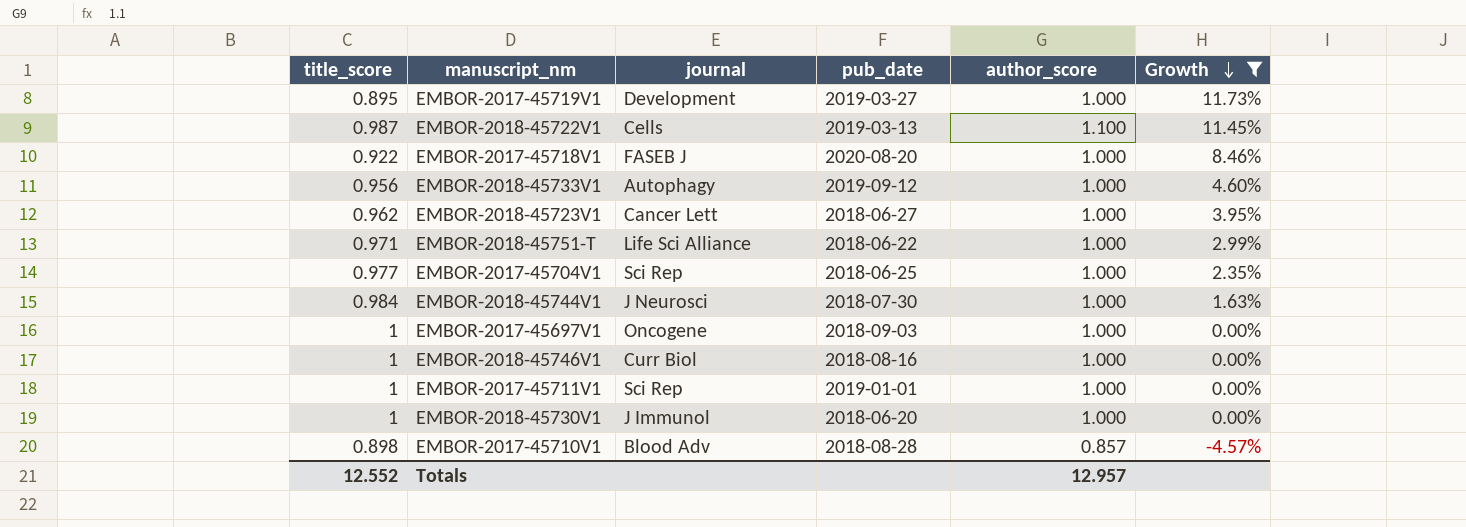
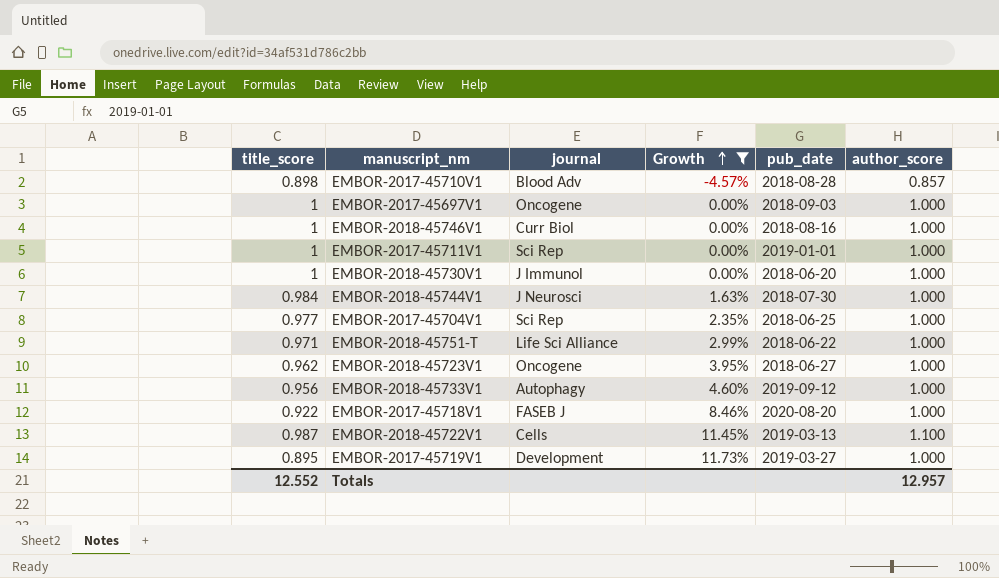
row order: Growth descending -> Growth ascending
column Growth | position: 6 -> 4
EMBOR-2018-45723V1 | journal: Cancer Lett -> Oncogene

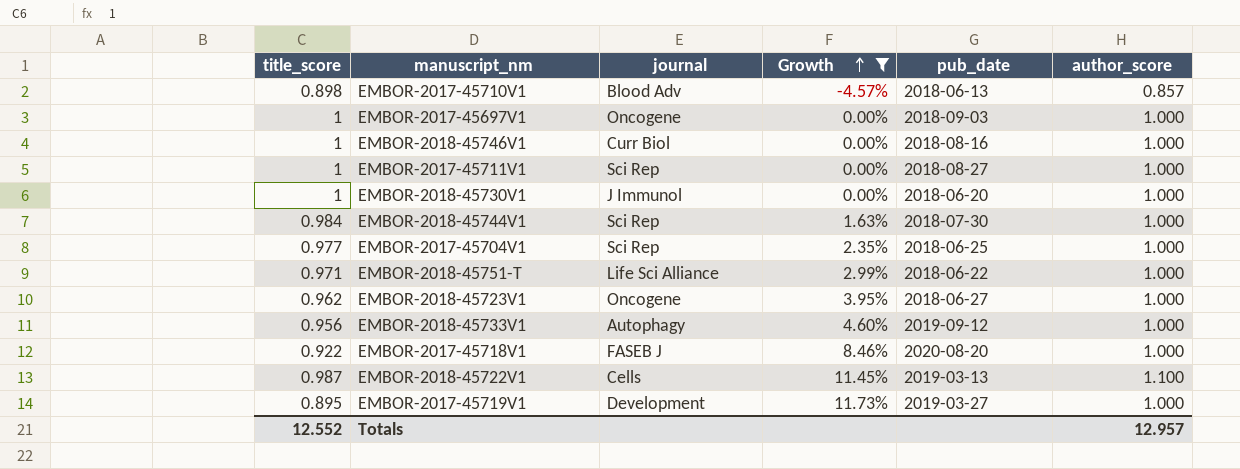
EMBOR-2017-45710V1 | pub_date: 2018-08-28 -> 2018-06-13
EMBOR-2017-45711V1 | pub_date: 2019-01-01 -> 2018-08-27
EMBOR-2018-45744V1 | journal: J Neurosci -> Sci Rep

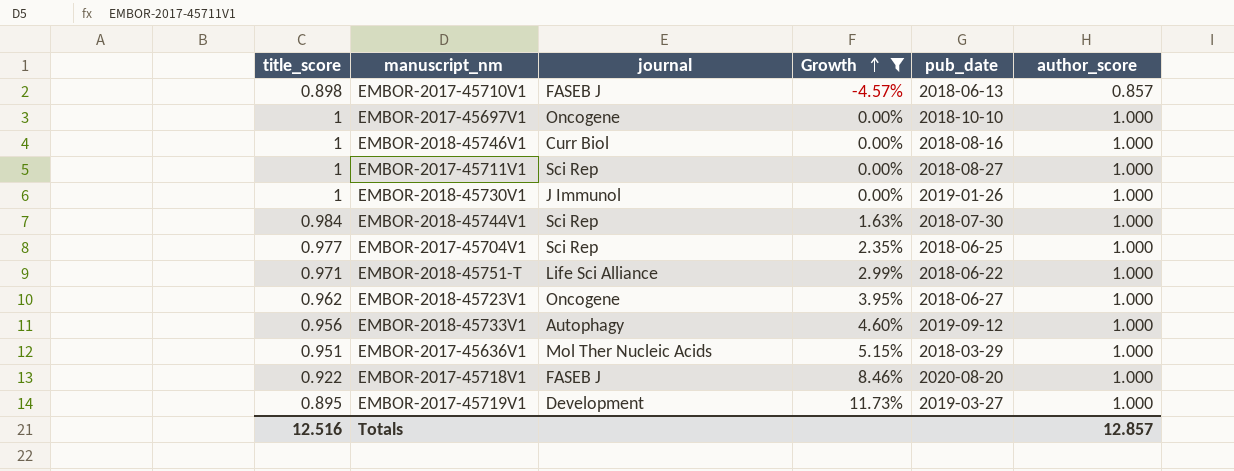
row EMBOR-2018-45722V1: 0.987 | Cells | 11.45% | 2019-03-13 | 1.100 -> none
EMBOR-2017-45710V1 | journal: Blood Adv -> FASEB J
EMBOR-2017-45697V1 | pub_date: 2018-09-03 -> 2018-10-10
EMBOR-2018-45730V1 | pub_date: 2018-06-20 -> 2019-01-26
row EMBOR-2017-45636V1: none -> 0.951 | Mol Ther Nucleic Acids | 5.15% | 2018-03-29 | 1.000
Totals | title_score: 12.552 -> 12.516
Totals | author_score: 12.957 -> 12.857

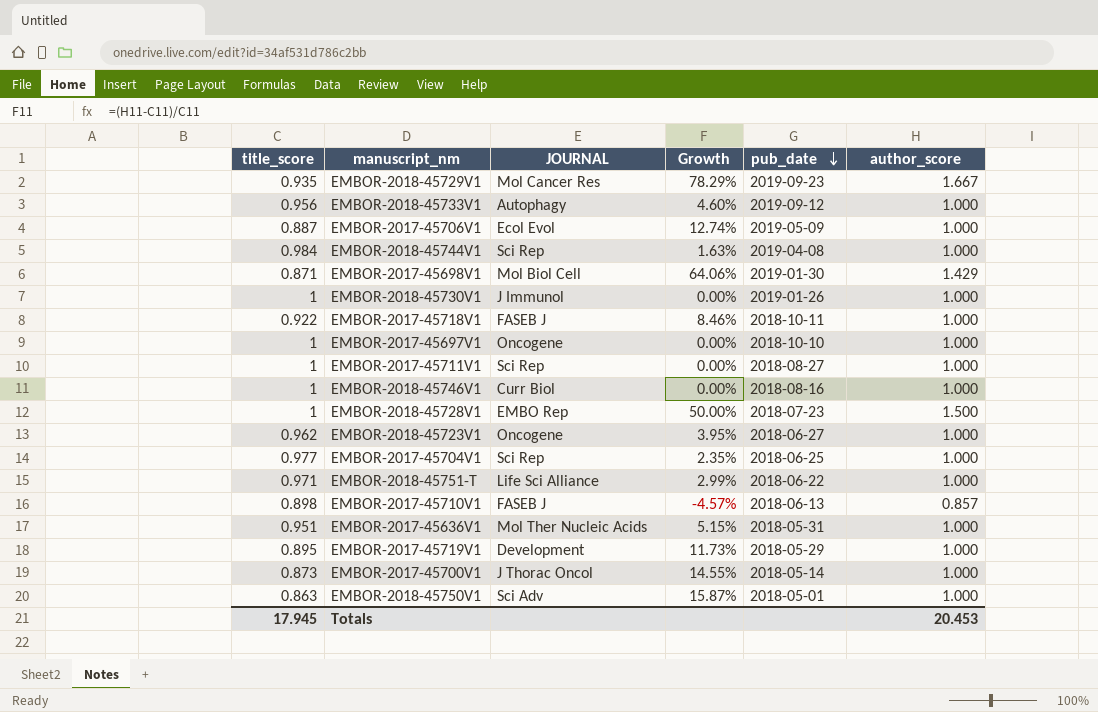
filter: Growth <= 11.73% -> none
row order: Growth ascending -> pub_date descending
column name: journal -> JOURNAL
EMBOR-2018-45744V1 | pub_date: 2018-07-30 -> 2019-04-08
EMBOR-2017-45718V1 | pub_date: 2020-08-20 -> 2018-10-11
EMBOR-2017-45636V1 | pub_date: 2018-03-29 -> 2018-05-31
EMBOR-2017-45719V1 | pub_date: 2019-03-27 -> 2018-05-29
Totals | title_score: 12.516 -> 17.945
Totals | author_score: 12.857 -> 20.453

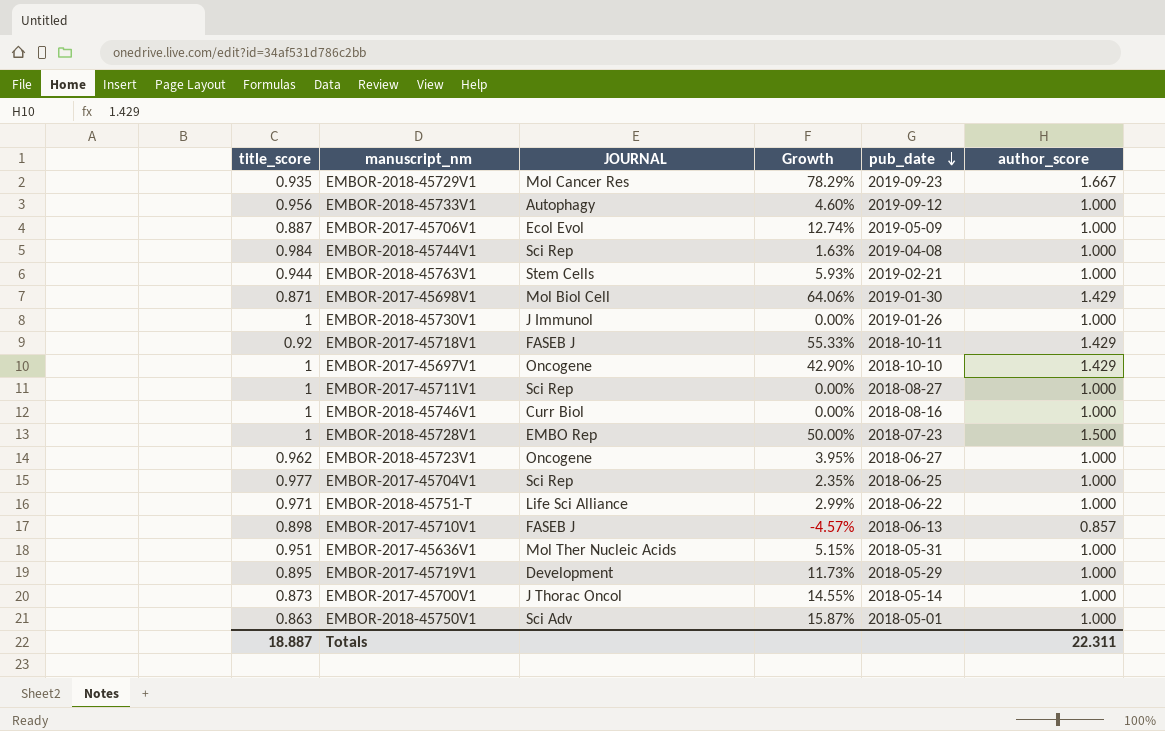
row EMBOR-2018-45763V1: none -> 0.944 | Stem Cells | 5.93% | 2019-02-21 | 1.000
EMBOR-2017-45718V1 | title_score: 0.922 -> 0.92
EMBOR-2017-45718V1 | Growth: 8.46% -> 55.33%
EMBOR-2017-45718V1 | author_score: 1.000 -> 1.429
EMBOR-2017-45697V1 | Growth: 0.00% -> 42.90%
EMBOR-2017-45697V1 | author_score: 1.000 -> 1.429
Totals | title_score: 17.945 -> 18.887
Totals | author_score: 20.453 -> 22.311

